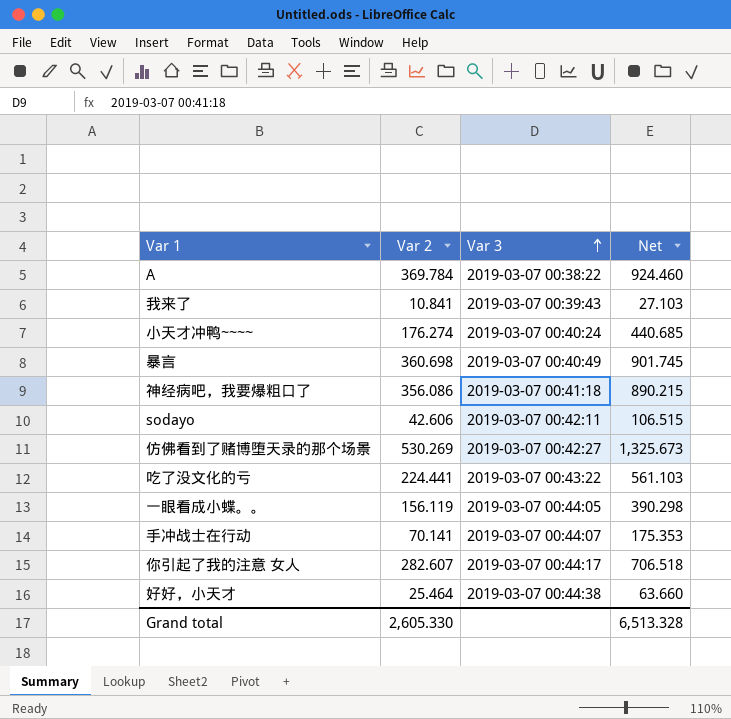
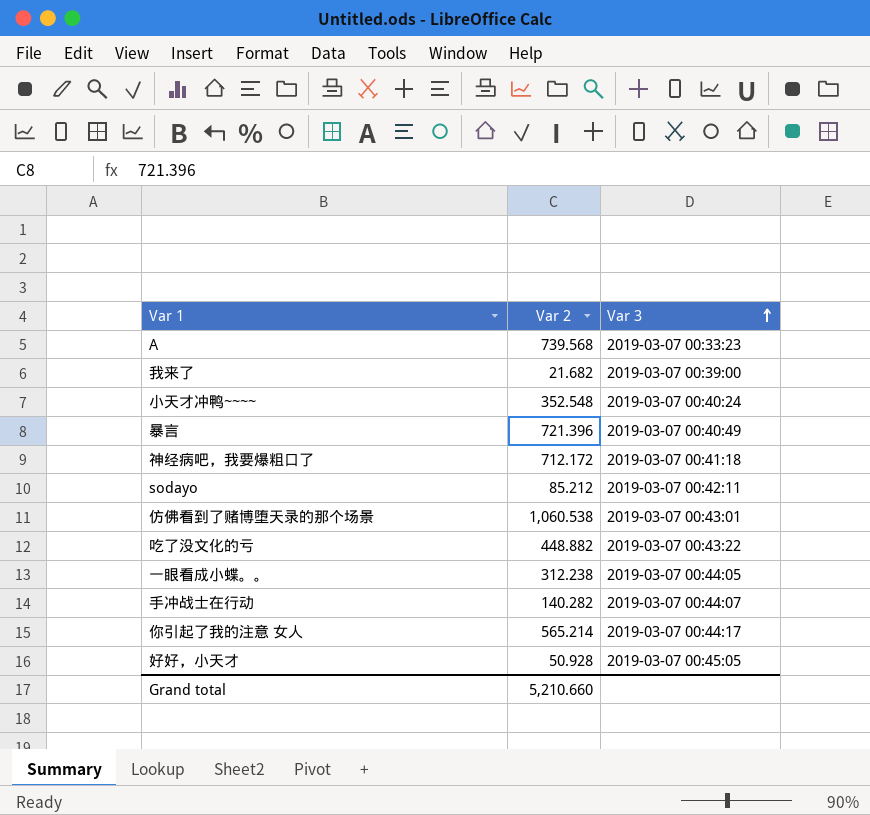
column Net | formula: [Var 2] * 2.5 -> none
A | Var 2: 369.784 -> 739.568
A | Var 3: 2019-03-07 00:38:22 -> 2019-03-07 00:33:23
我来了 | Var 2: 10.841 -> 21.682
我来了 | Var 3: 2019-03-07 00:39:43 -> 2019-03-07 00:39:00
小天才冲鸭~~~~ | Var 2: 176.274 -> 352.548
暴言 | Var 2: 360.698 -> 721.396
神经病吧，我要爆粗口了 | Var 2: 356.086 -> 712.172
sodayo | Var 2: 42.606 -> 85.212
仿佛看到了赌博堕天录的那个场景 | Var 2: 530.269 -> 1,060.538
仿佛看到了赌博堕天录的那个场景 | Var 3: 2019-03-07 00:42:27 -> 2019-03-07 00:43:01
吃了没文化的亏 | Var 2: 224.441 -> 448.882
一眼看成小蝶。。 | Var 2: 156.119 -> 312.238
手冲战士在行动 | Var 2: 70.141 -> 140.282
你引起了我的注意 女人 | Var 2: 282.607 -> 565.214
好好，小天才 | Var 2: 25.464 -> 50.928
好好，小天才 | Var 3: 2019-03-07 00:44:38 -> 2019-03-07 00:45:05
Grand total | Var 2: 2,605.330 -> 5,210.660

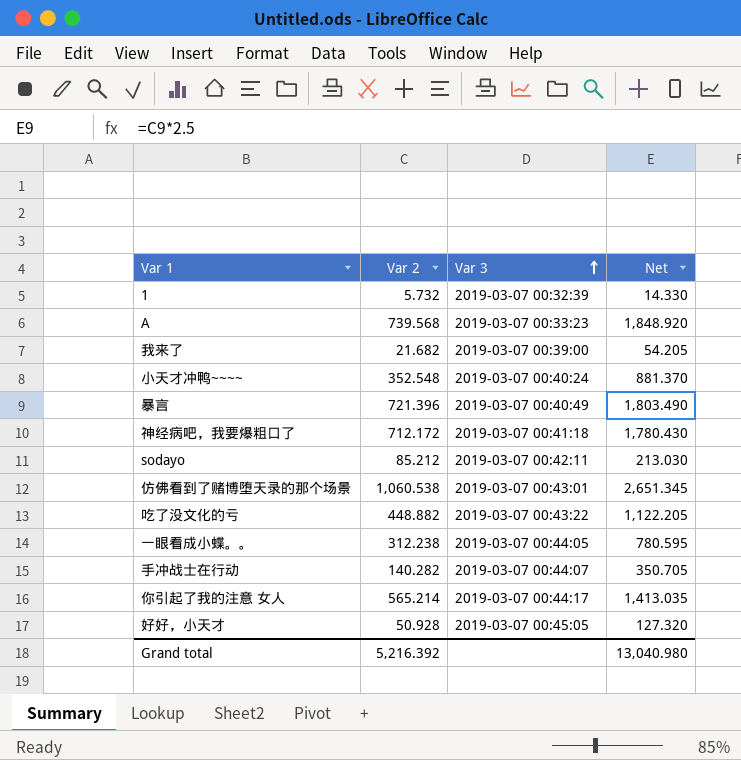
column Net | formula: none -> [Var 2] * 2.5
row 1: none -> 5.732 | 2019-03-07 00:32:39 | 14.330
Grand total | Var 2: 5,210.660 -> 5,216.392

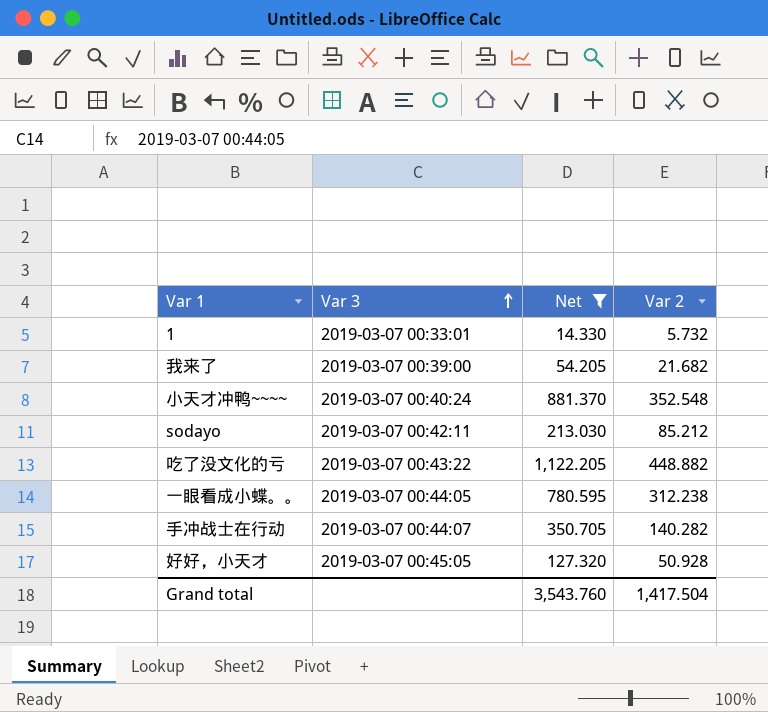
filter: none -> Net <= 1,122.205
column Var 2 | position: 2 -> 4
1 | Var 3: 2019-03-07 00:32:39 -> 2019-03-07 00:33:01
Grand total | Net: 13,040.980 -> 3,543.760
Grand total | Var 2: 5,216.392 -> 1,417.504

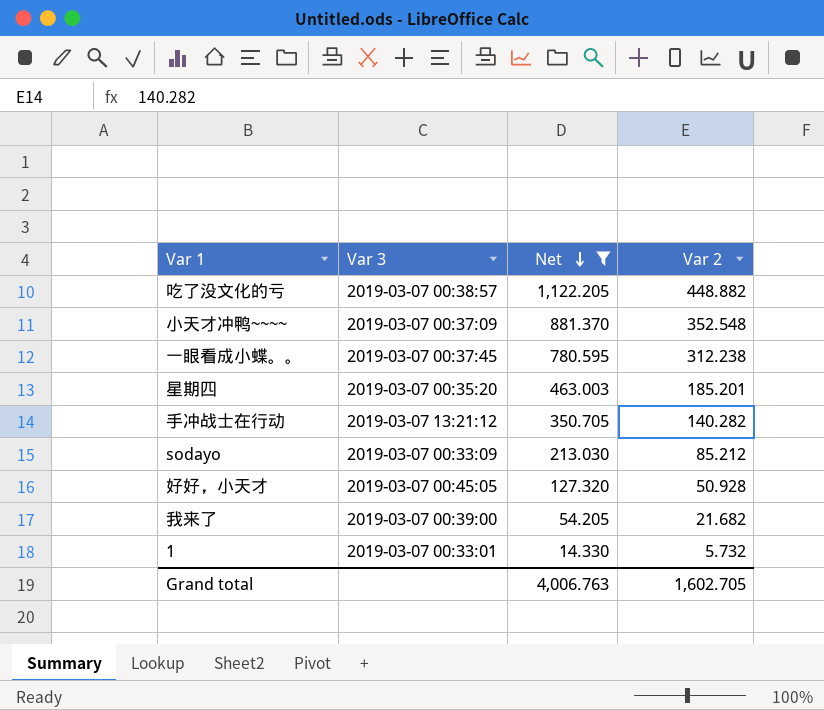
row order: Var 3 ascending -> Net descending
吃了没文化的亏 | Var 3: 2019-03-07 00:43:22 -> 2019-03-07 00:38:57
小天才冲鸭~~~~ | Var 3: 2019-03-07 00:40:24 -> 2019-03-07 00:37:09
一眼看成小蝶。。 | Var 3: 2019-03-07 00:44:05 -> 2019-03-07 00:37:45
row 星期四: none -> 2019-03-07 00:35:20 | 463.003 | 185.201
手冲战士在行动 | Var 3: 2019-03-07 00:44:07 -> 2019-03-07 13:21:12
sodayo | Var 3: 2019-03-07 00:42:11 -> 2019-03-07 00:33:09
Grand total | Net: 3,543.760 -> 4,006.763
Grand total | Var 2: 1,417.504 -> 1,602.705

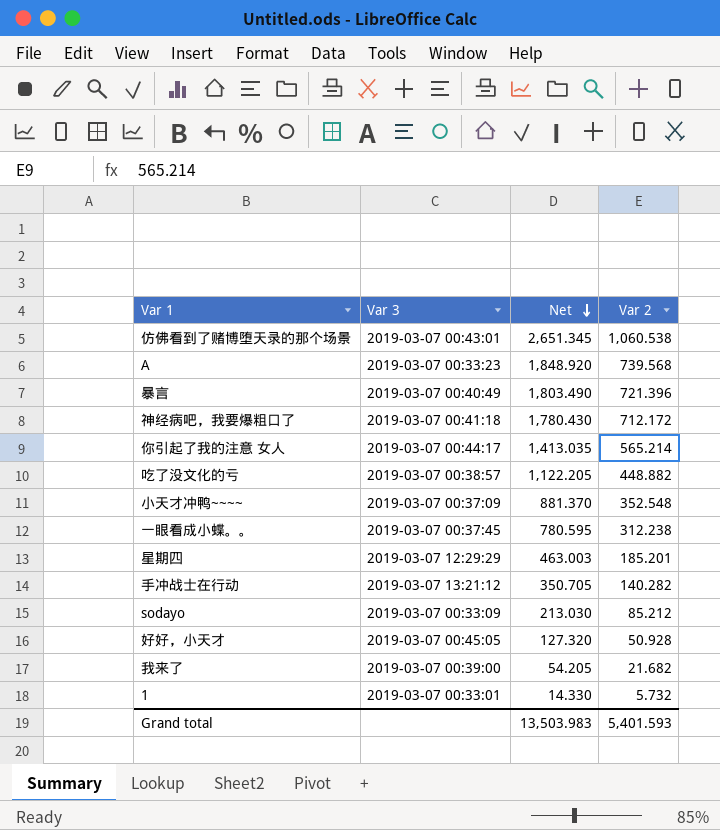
filter: Net <= 1,122.205 -> none
星期四 | Var 3: 2019-03-07 00:35:20 -> 2019-03-07 12:29:29
Grand total | Net: 4,006.763 -> 13,503.983
Grand total | Var 2: 1,602.705 -> 5,401.593

